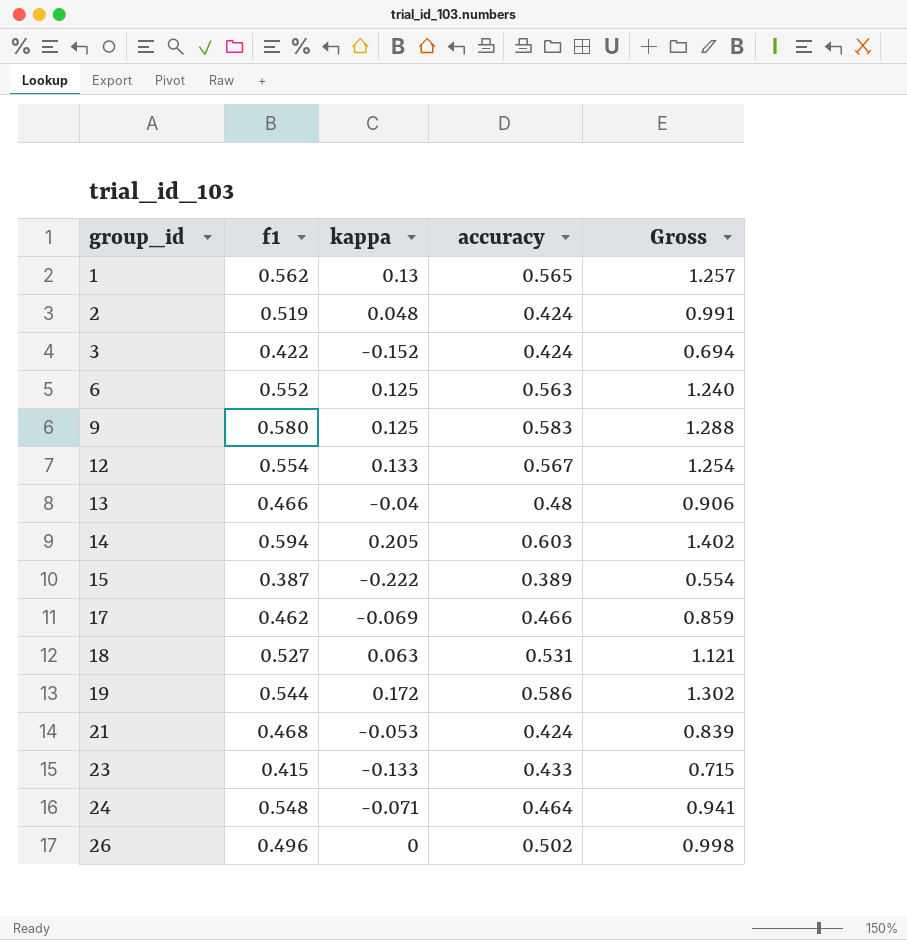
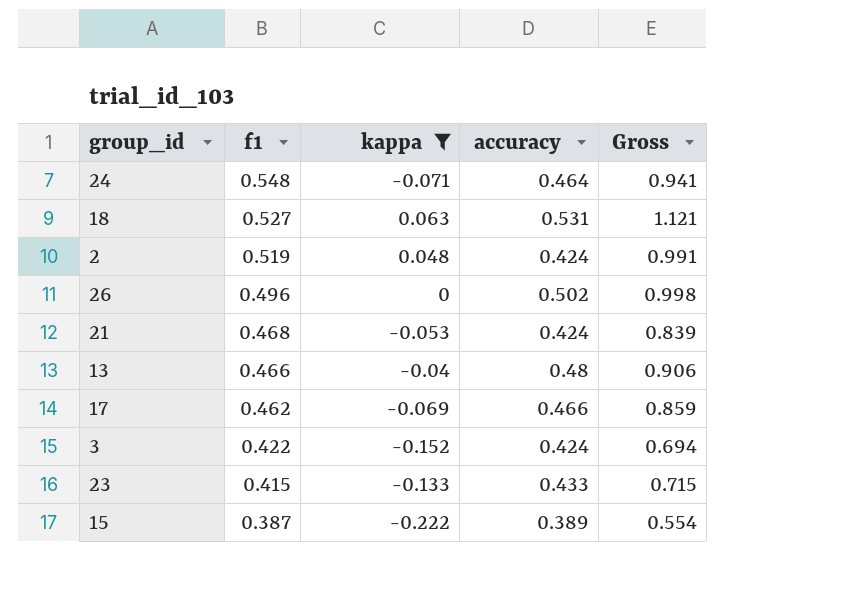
filter: none -> kappa <= 0.063
row order: group_id ascending -> f1 descending

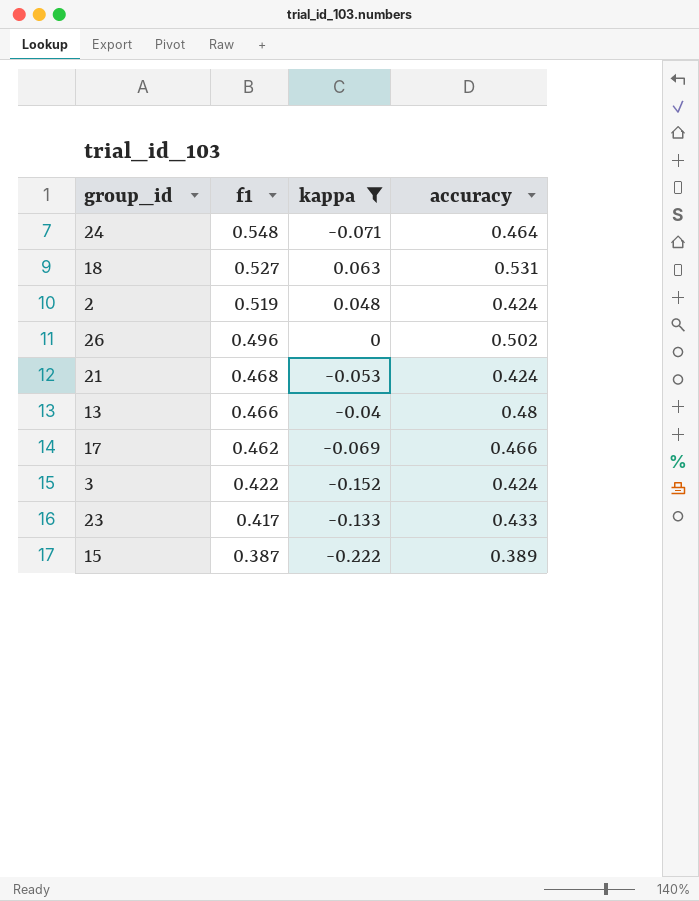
column Gross | formula: [f1] + [kappa] + [accuracy] -> none
23 | f1: 0.415 -> 0.417

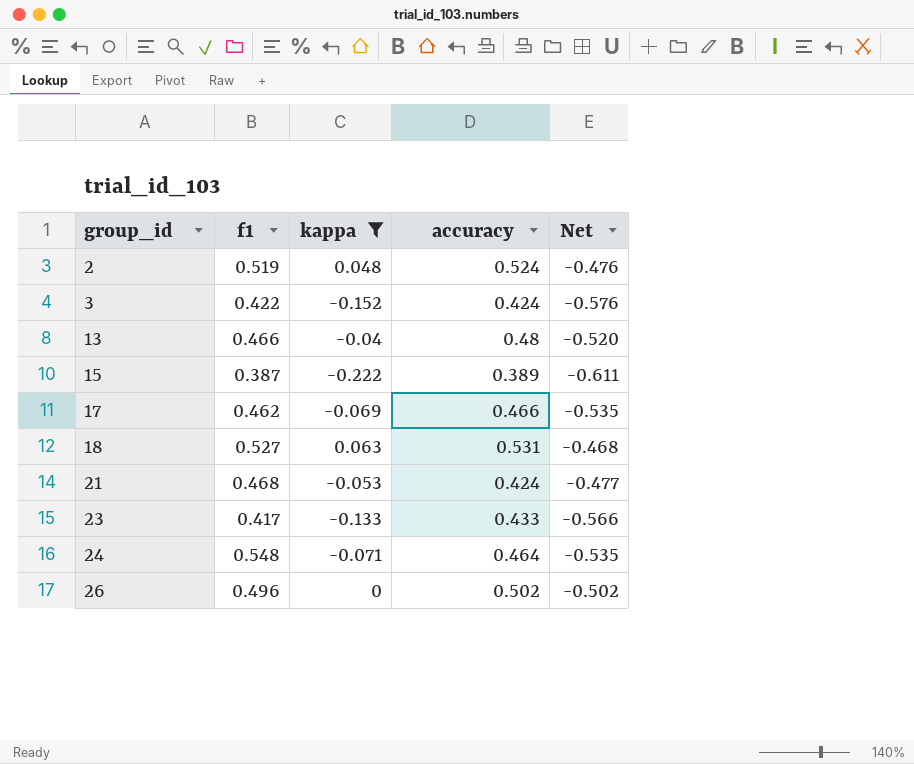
row order: f1 descending -> group_id ascending
column Net | formula: none -> [kappa] - [accuracy]
2 | accuracy: 0.424 -> 0.524

